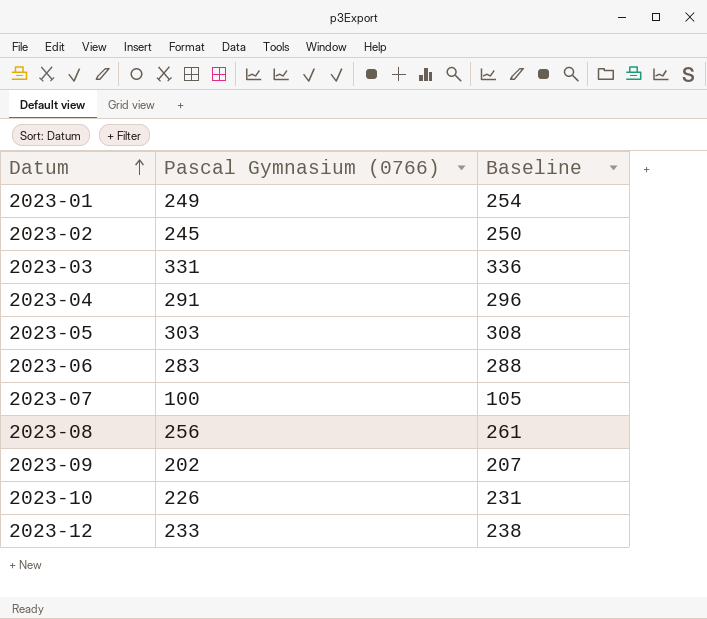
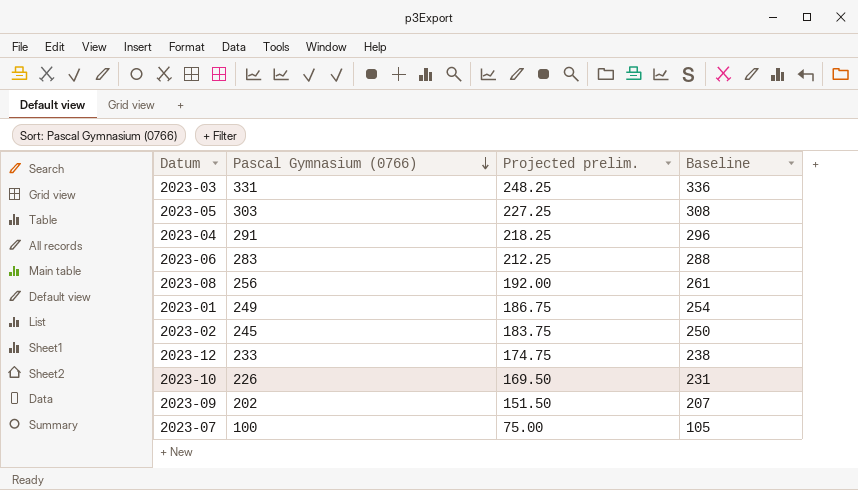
row order: Datum ascending -> Pascal Gymnasium (0766) descending
column Projected prelim. | formula: none -> [Pascal Gymnasium (0766)] * 0.75

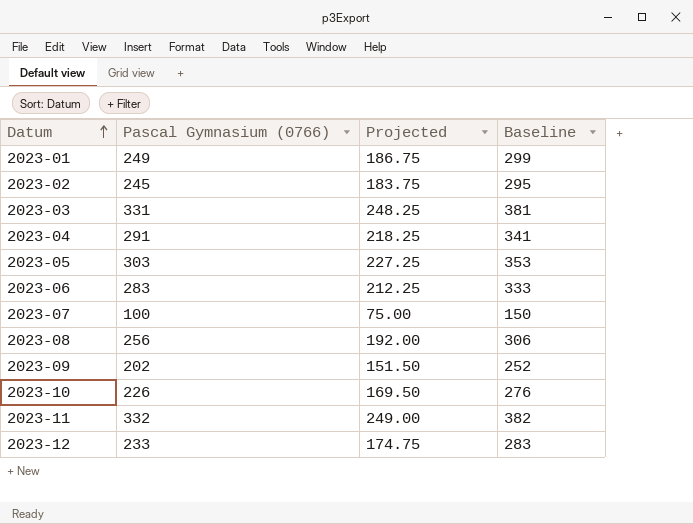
row order: Pascal Gymnasium (0766) descending -> Datum ascending
column name: Projected prelim. -> Projected
column Baseline | formula: [Pascal Gymnasium (0766)] + 5 -> [Pascal Gymnasium (0766)] + 50
row 2023-11: none -> 332 | 249.00 | 382

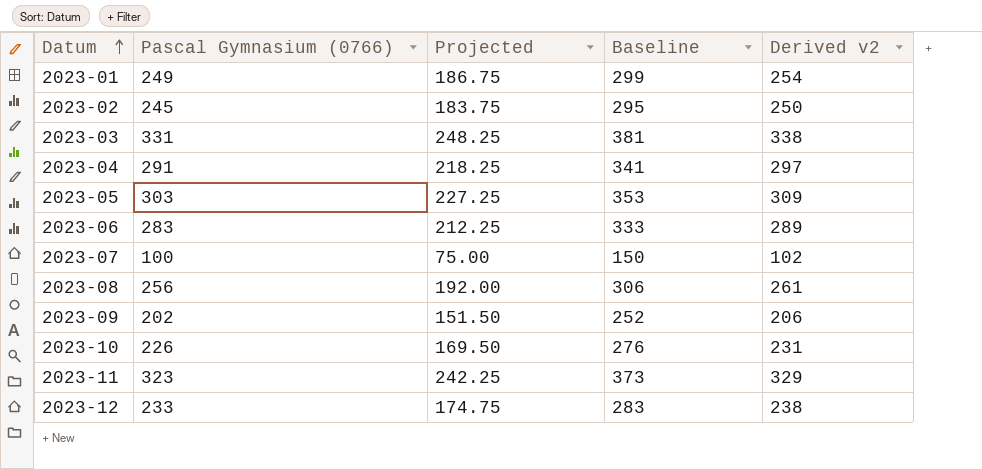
column Derived v2 | formula: none -> [Pascal Gymnasium (0766)] * 1.02
2023-11 | Pascal Gymnasium (0766): 332 -> 323
2023-11 | Projected: 249.00 -> 242.25
2023-11 | Baseline: 382 -> 373

